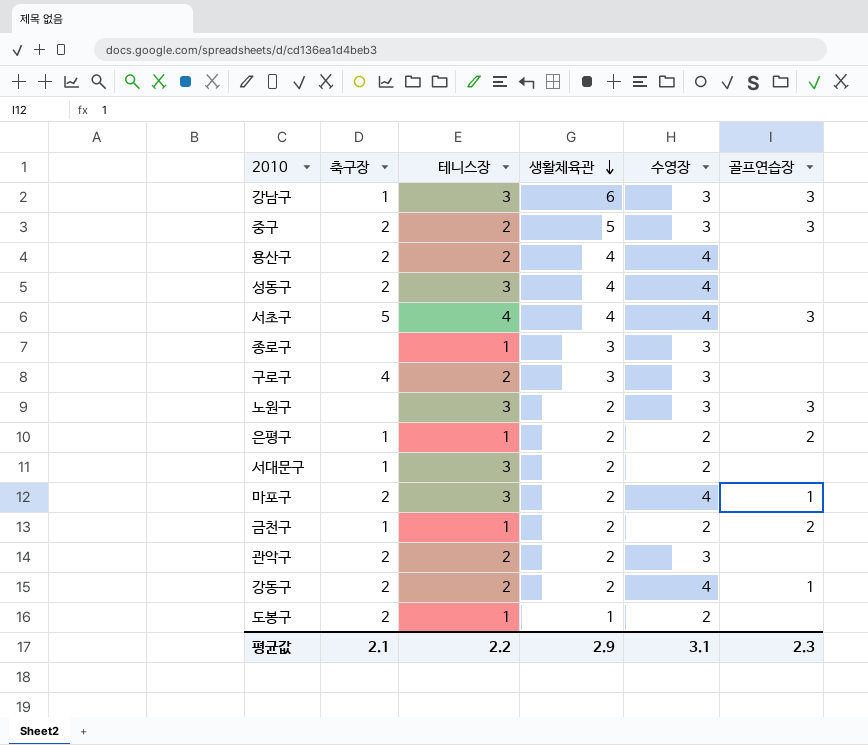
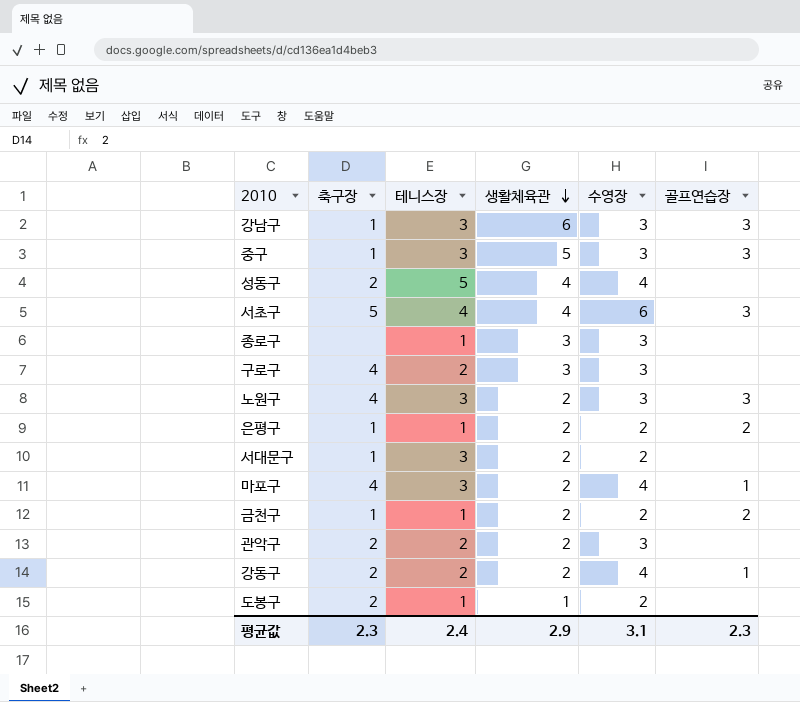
row 용산구: 2 | 2 | 4 | 4 | none -> none
중구 | 축구장: 2 -> 1
중구 | 테니스장: 2 -> 3
성동구 | 테니스장: 3 -> 5
서초구 | 수영장: 4 -> 6
노원구 | 축구장: none -> 4
마포구 | 축구장: 2 -> 4
평균값 | 축구장: 2.1 -> 2.3
평균값 | 테니스장: 2.2 -> 2.4

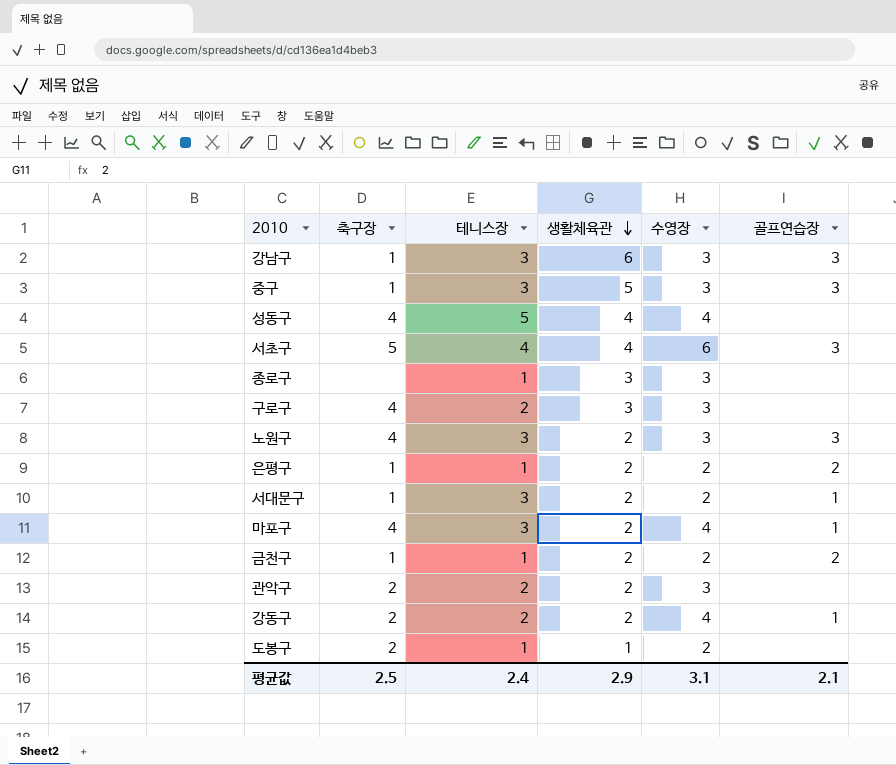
성동구 | 축구장: 2 -> 4
서대문구 | 골프연습장: none -> 1
평균값 | 축구장: 2.3 -> 2.5
평균값 | 골프연습장: 2.3 -> 2.1

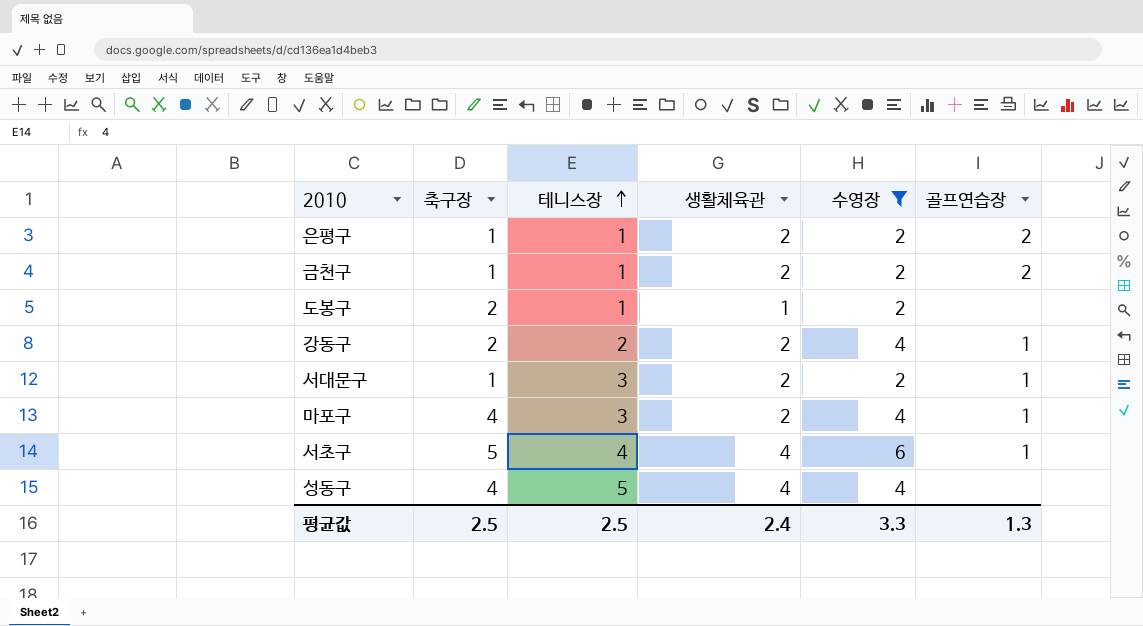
filter: none -> 수영장 != 3
row order: 생활체육관 descending -> 테니스장 ascending
서초구 | 골프연습장: 3 -> 1
평균값 | 테니스장: 2.4 -> 2.5
평균값 | 생활체육관: 2.9 -> 2.4
평균값 | 수영장: 3.1 -> 3.3
평균값 | 골프연습장: 2.1 -> 1.3

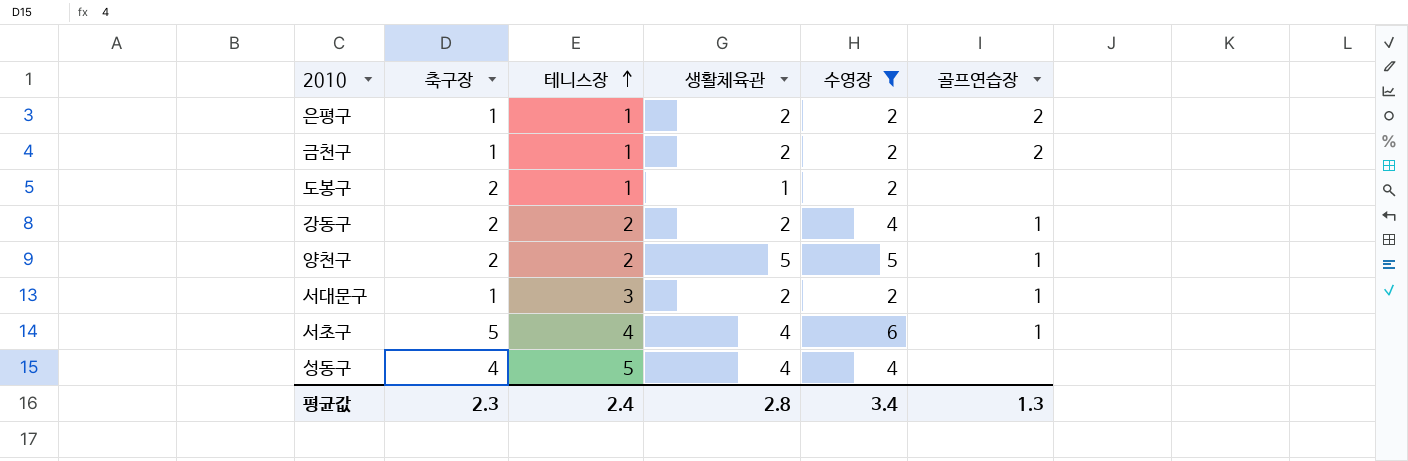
row 마포구: 4 | 3 | 2 | 4 | 1 -> none
row 양천구: none -> 2 | 2 | 5 | 5 | 1
평균값 | 축구장: 2.5 -> 2.3
평균값 | 테니스장: 2.5 -> 2.4
평균값 | 생활체육관: 2.4 -> 2.8
평균값 | 수영장: 3.3 -> 3.4

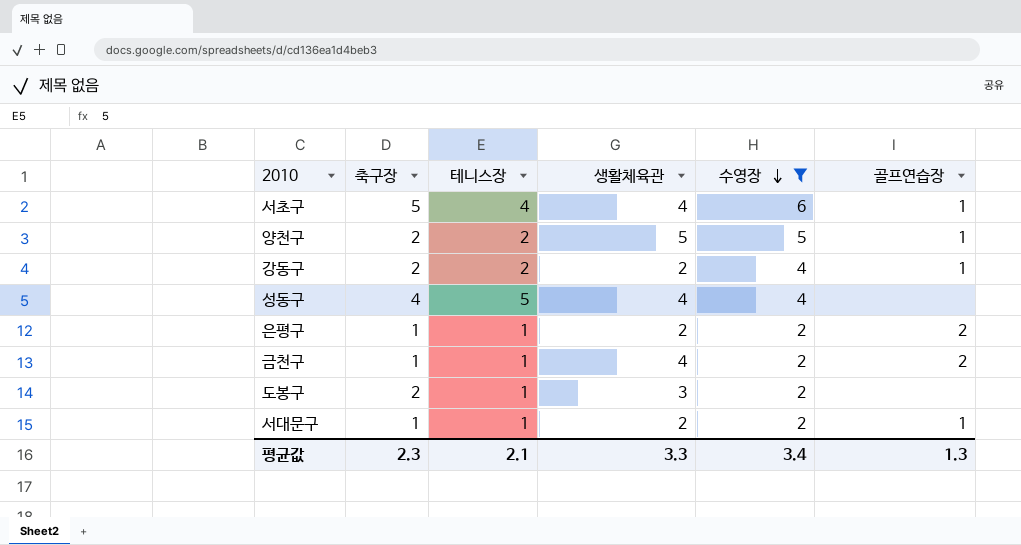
row order: 테니스장 ascending -> 수영장 descending
금천구 | 생활체육관: 2 -> 4
도봉구 | 생활체육관: 1 -> 3
서대문구 | 테니스장: 3 -> 1
평균값 | 테니스장: 2.4 -> 2.1
평균값 | 생활체육관: 2.8 -> 3.3

